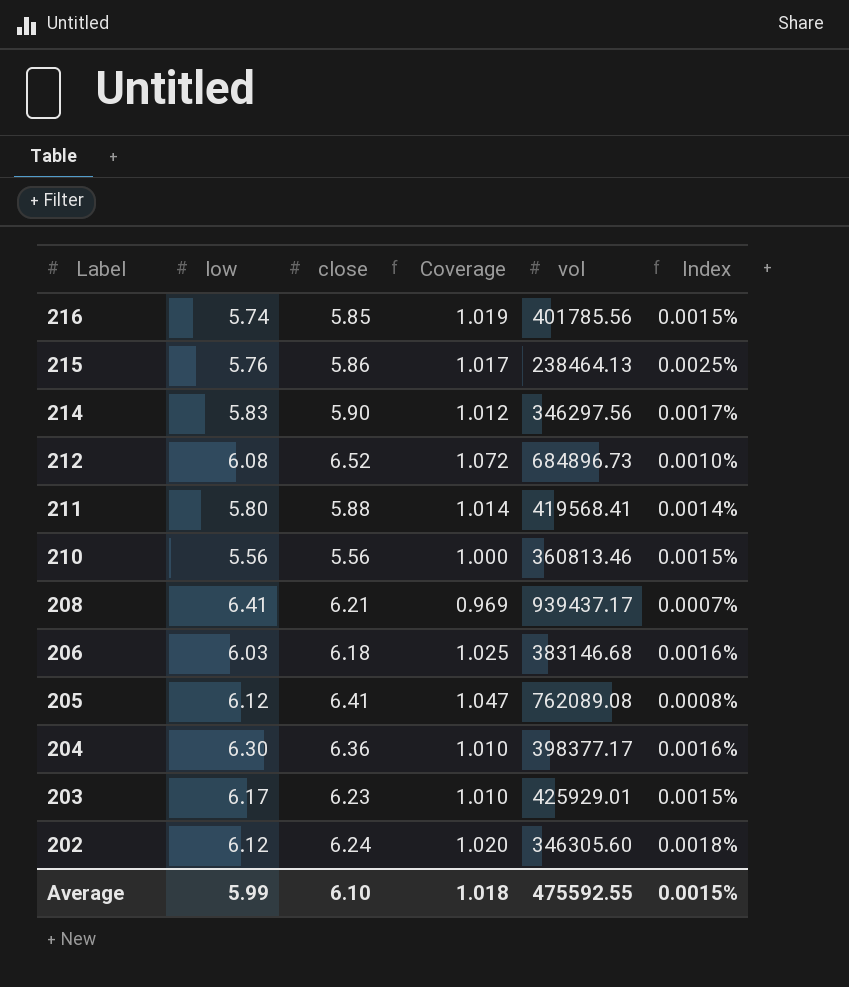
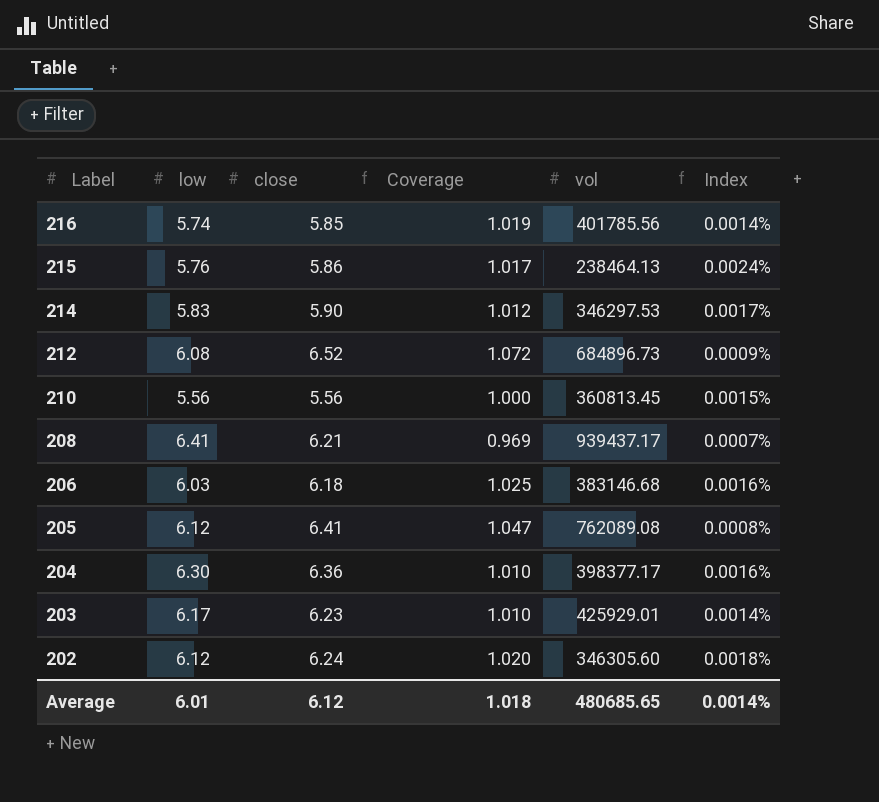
column Index | formula: [close] / [vol] -> [low] / [vol]
row 211: 5.80 | 5.88 | 1.014 | 419568.41 | 0.0014% -> none
214 | vol: 346297.56 -> 346297.53
210 | vol: 360813.46 -> 360813.45
Average | low: 5.99 -> 6.01
Average | close: 6.10 -> 6.12
Average | vol: 475592.55 -> 480685.65
Average | Index: 0.0015% -> 0.0014%

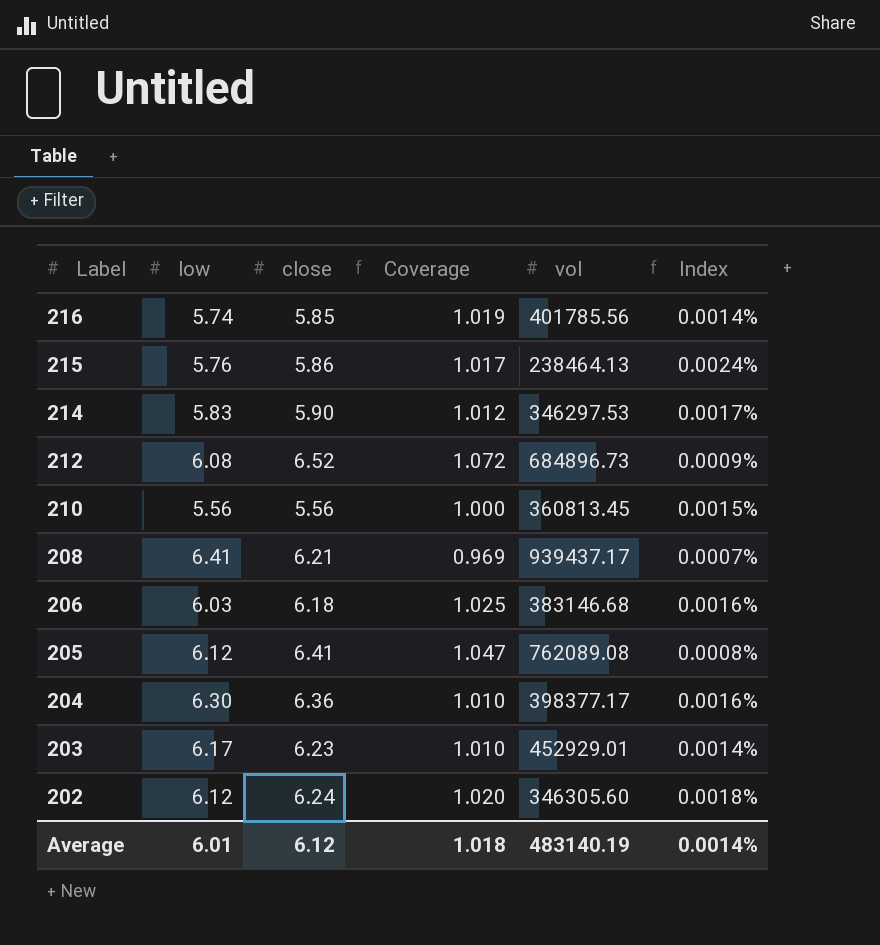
203 | vol: 425929.01 -> 452929.01
Average | vol: 480685.65 -> 483140.19

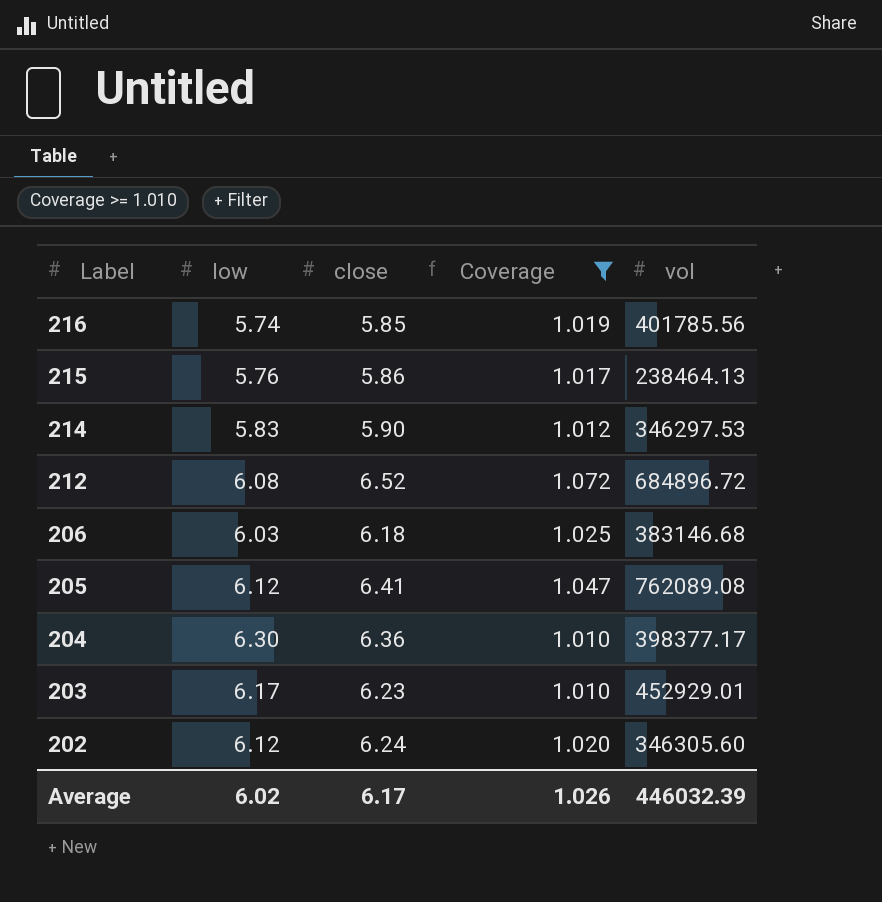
filter: none -> Coverage >= 1.010
column Index | formula: [low] / [vol] -> none
212 | vol: 684896.73 -> 684896.72
Average | low: 6.01 -> 6.02
Average | close: 6.12 -> 6.17
Average | Coverage: 1.018 -> 1.026
Average | vol: 483140.19 -> 446032.39

